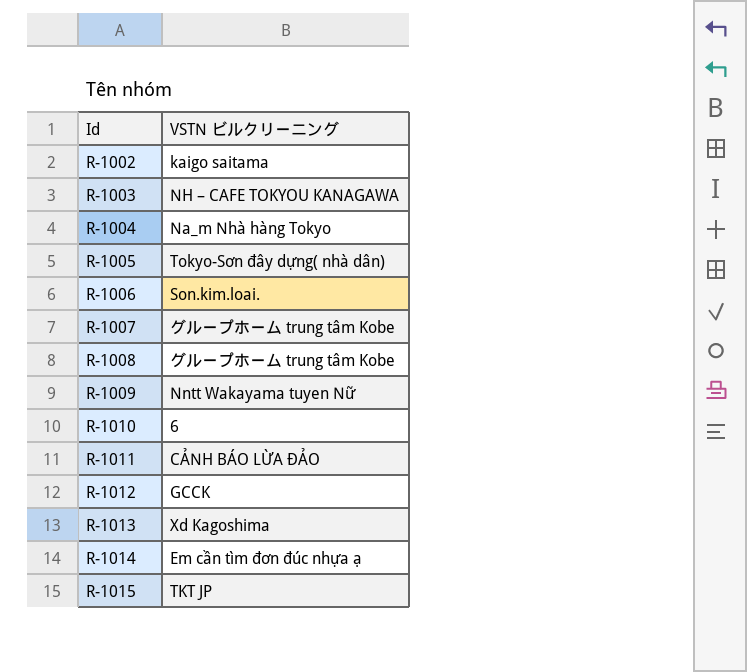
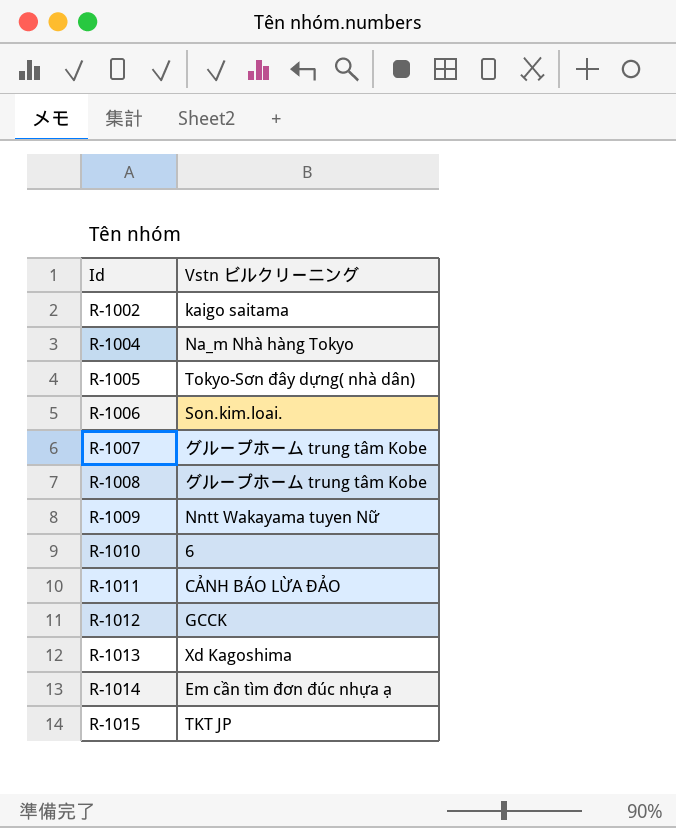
column name: VSTN ビルクリーニング -> Vstn ビルクリーニング
row R-1003: NH – CAFE TOKYOU KANAGAWA -> none

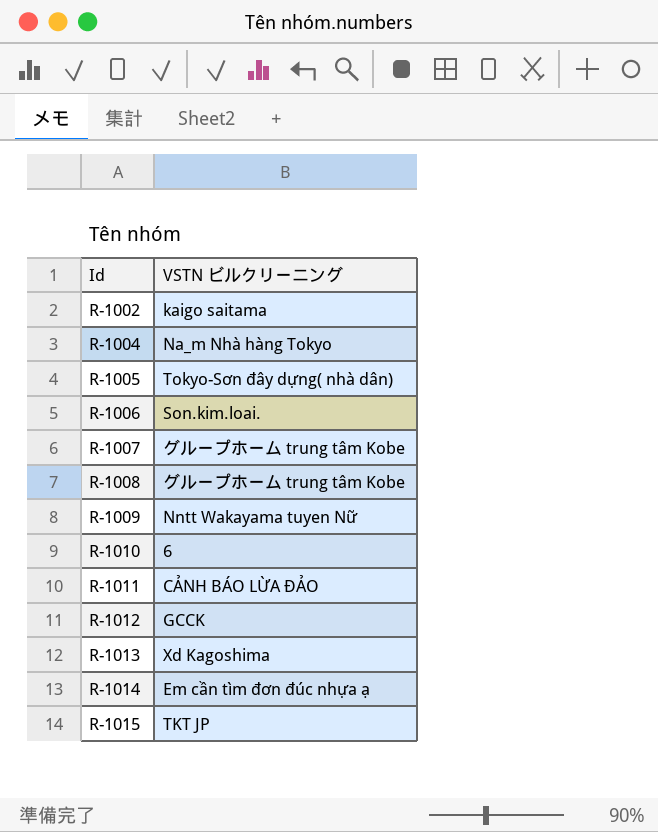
column name: Vstn ビルクリーニング -> VSTN ビルクリーニング

